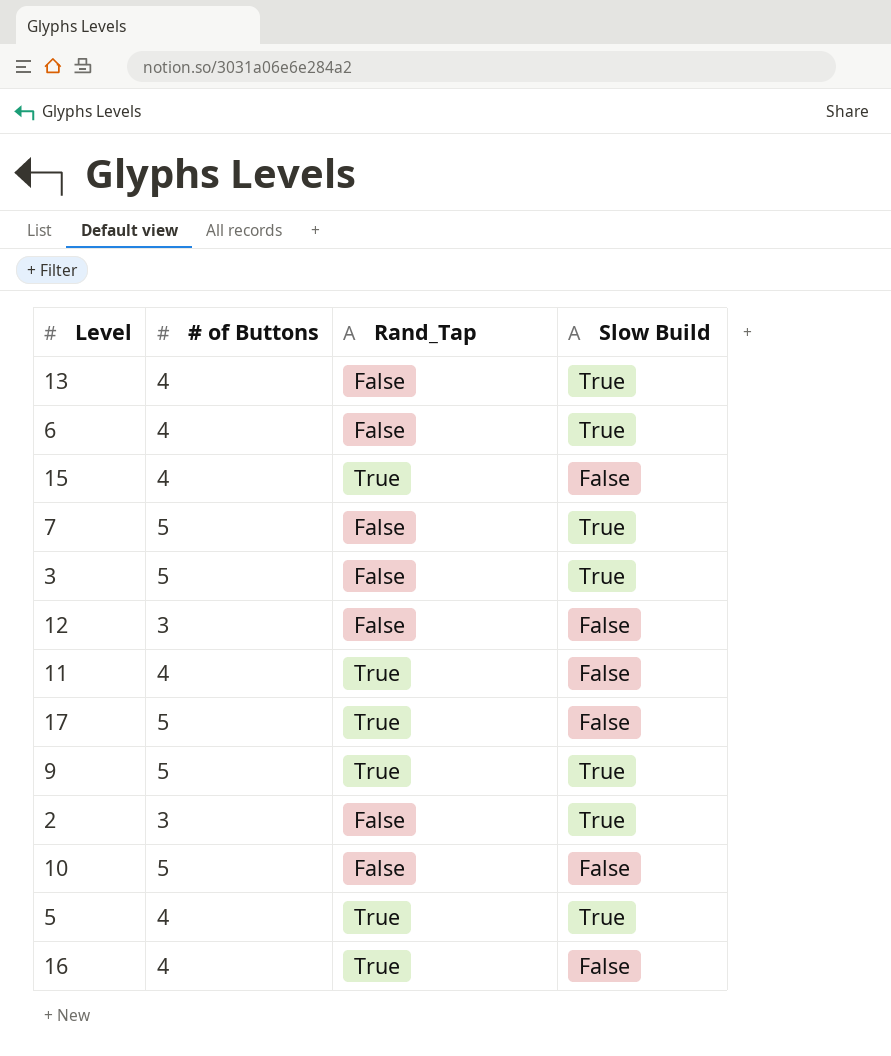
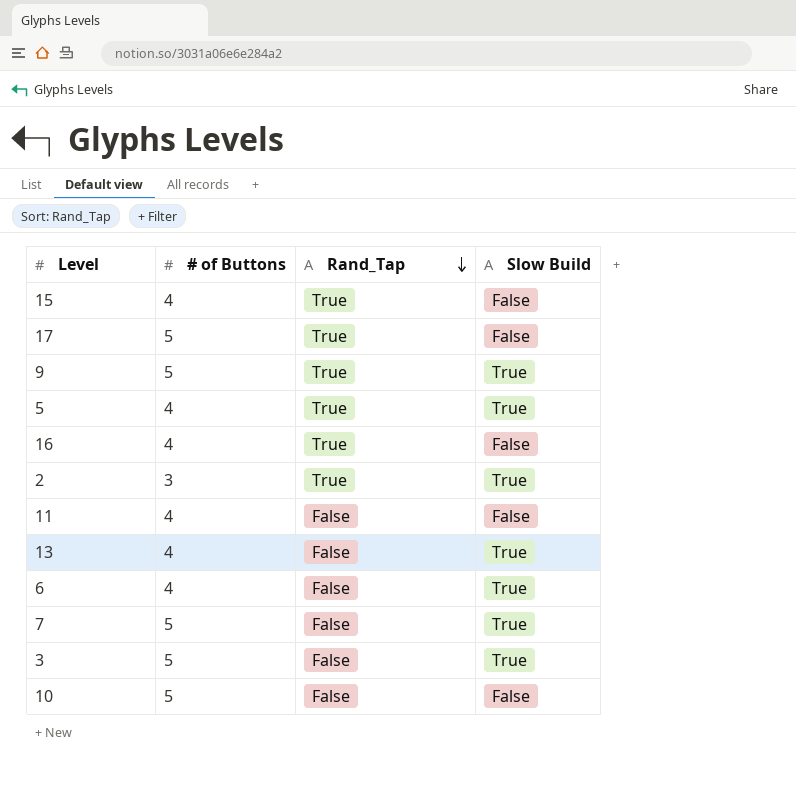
row order: none -> Rand_Tap descending
row 12: 3 | False | False -> none
2 | Rand_Tap: False -> True
11 | Rand_Tap: True -> False

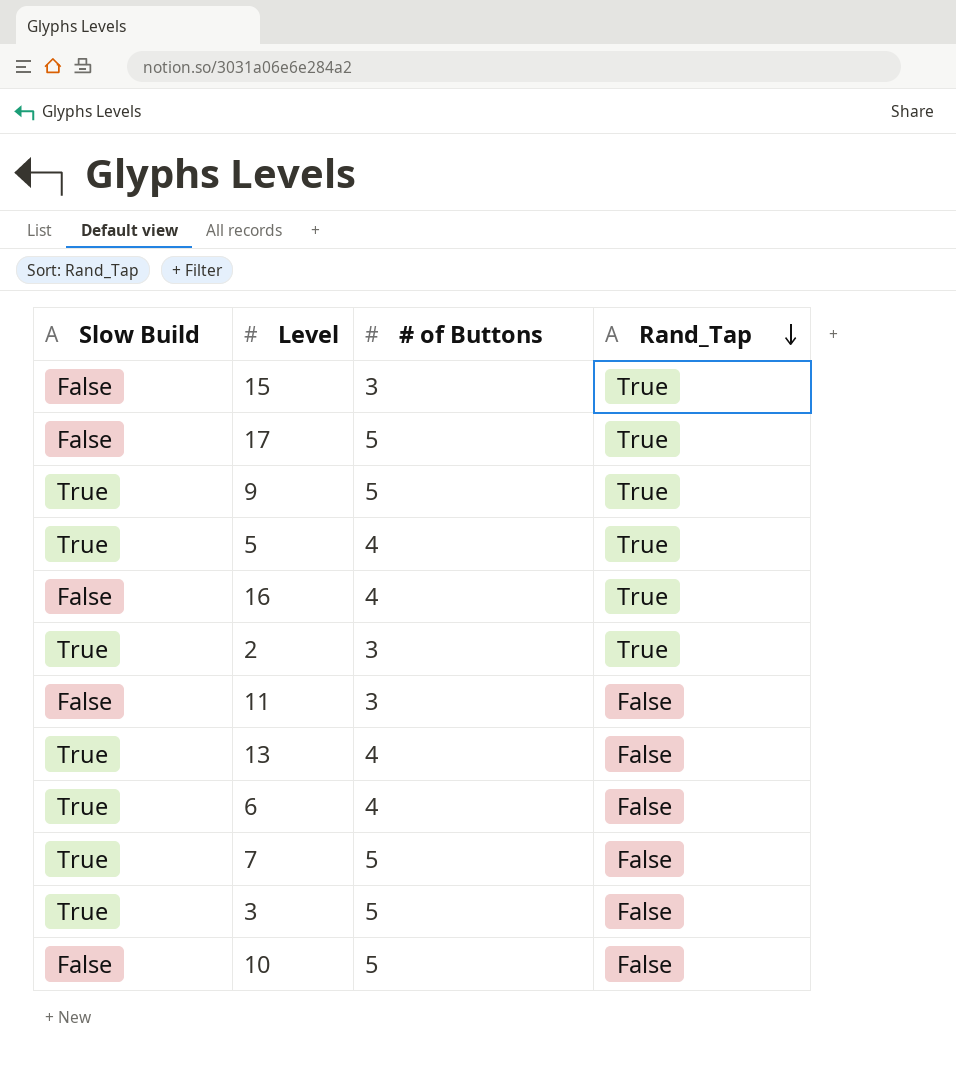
column Slow Build | position: 4 -> 1
15 | # of Buttons: 4 -> 3
11 | # of Buttons: 4 -> 3

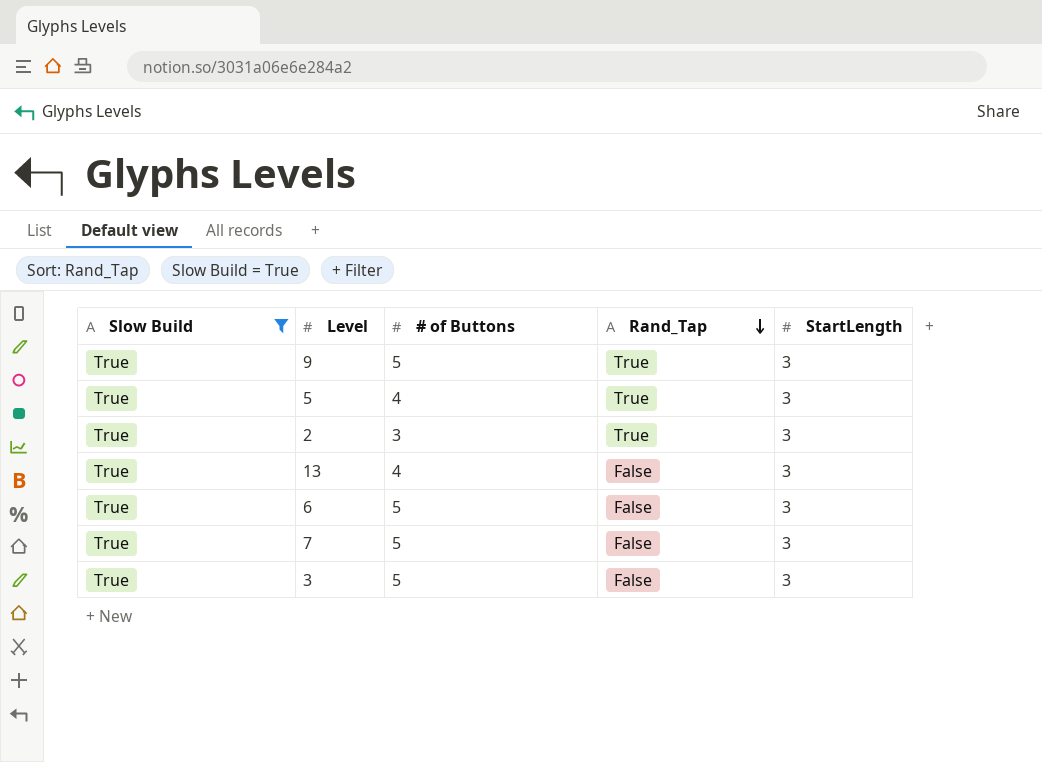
filter: none -> Slow Build = True
column StartLength | position: none -> 5
6 | # of Buttons: 4 -> 5

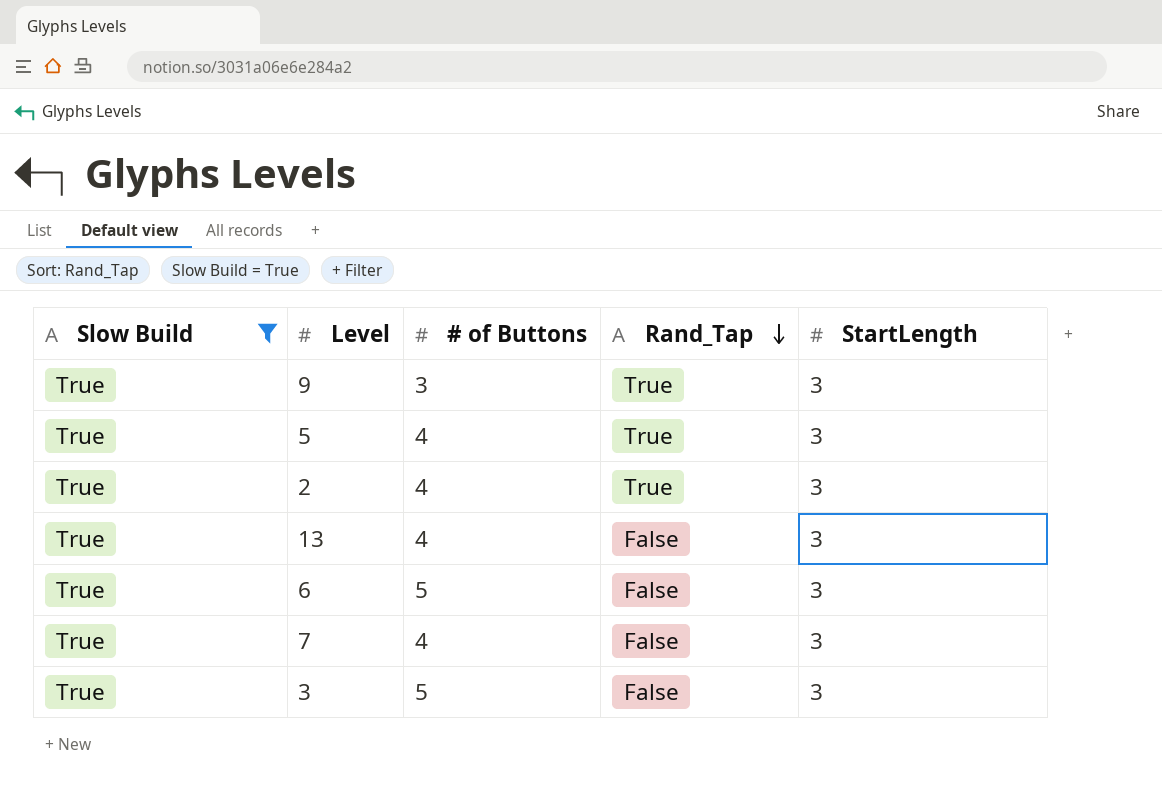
9 | # of Buttons: 5 -> 3
2 | # of Buttons: 3 -> 4
7 | # of Buttons: 5 -> 4

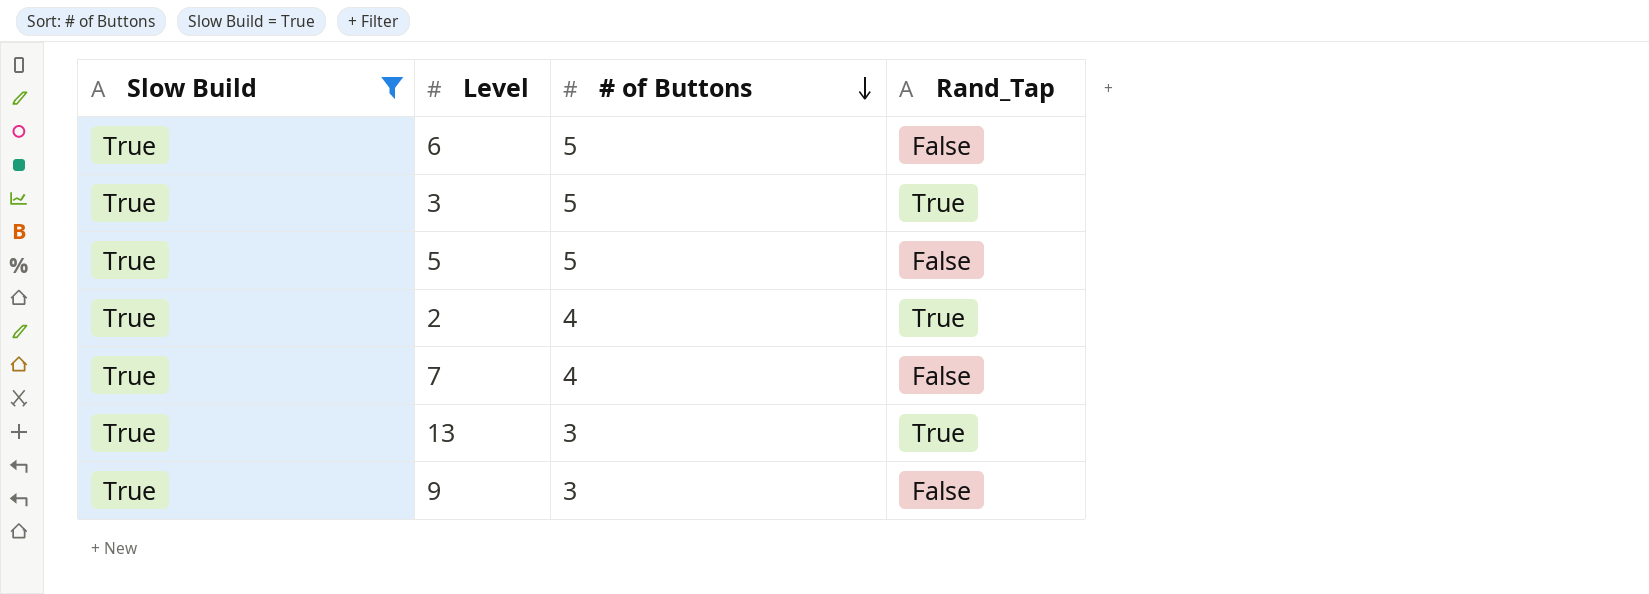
row order: Rand_Tap descending -> # of Buttons descending
column StartLength | position: 5 -> none
3 | Rand_Tap: False -> True
5 | # of Buttons: 4 -> 5
5 | Rand_Tap: True -> False
13 | # of Buttons: 4 -> 3
13 | Rand_Tap: False -> True
9 | Rand_Tap: True -> False

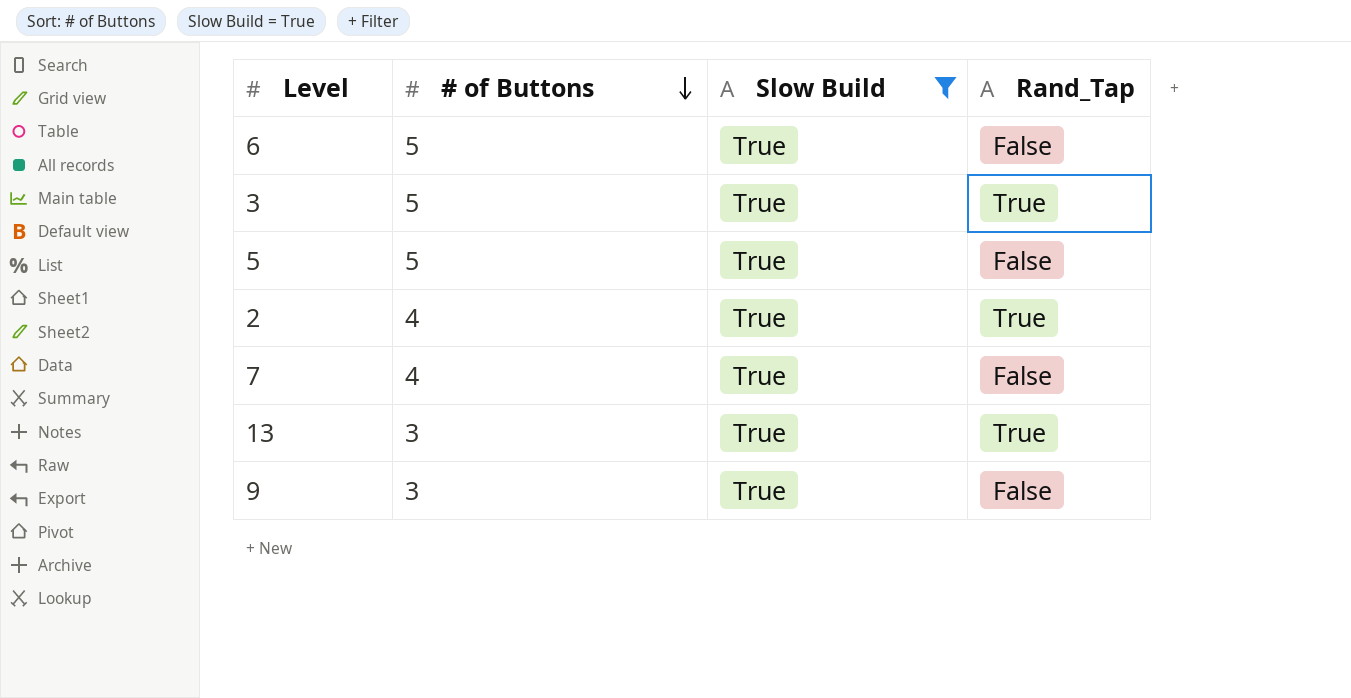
column Slow Build | position: 1 -> 3

